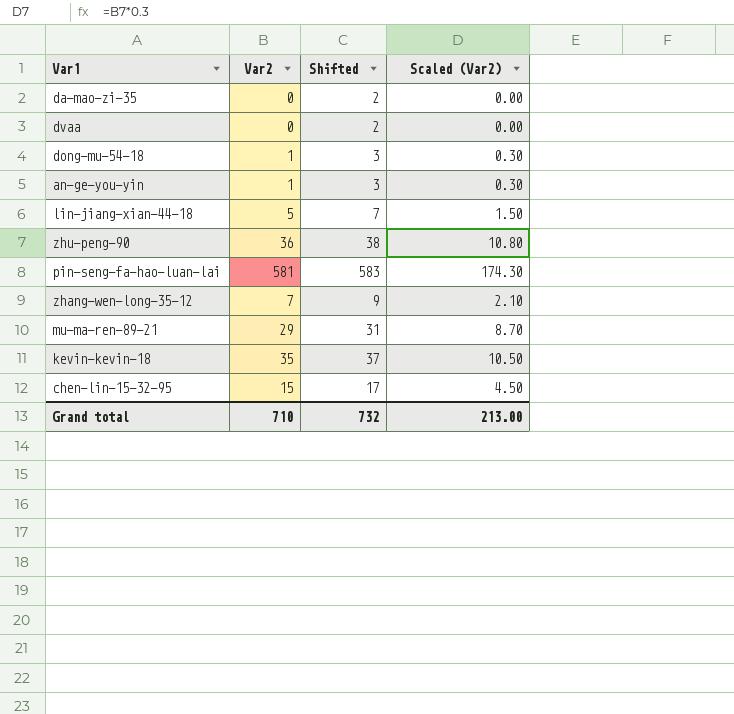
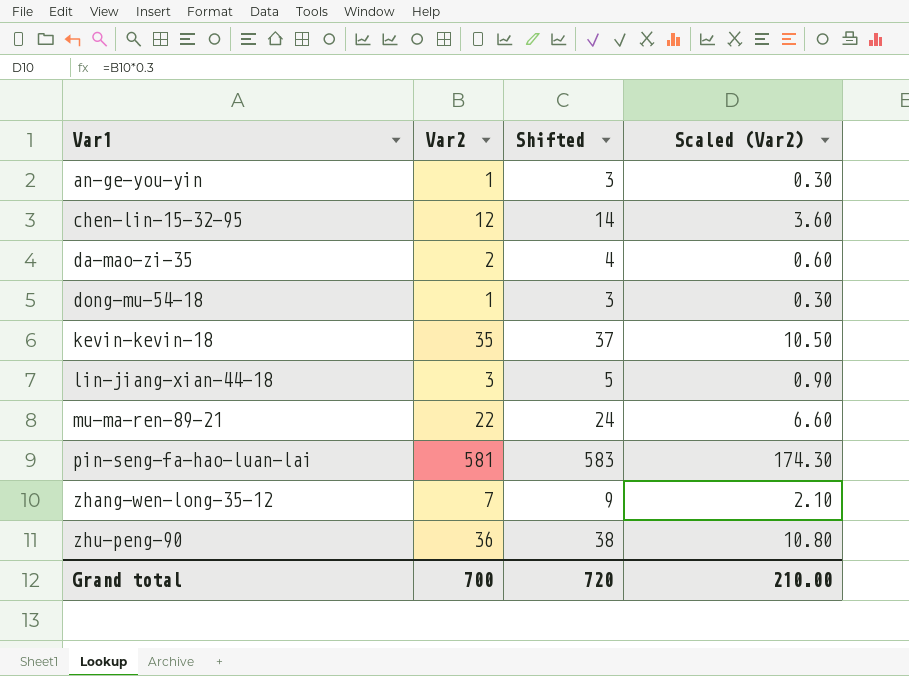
row order: none -> Var1 ascending
row dvaa: 0 | 2 | 0.00 -> none
chen-lin-15-32-95 | Var2: 15 -> 12
chen-lin-15-32-95 | Shifted: 17 -> 14
chen-lin-15-32-95 | Scaled (Var2): 4.50 -> 3.60
da-mao-zi-35 | Var2: 0 -> 2
da-mao-zi-35 | Shifted: 2 -> 4
da-mao-zi-35 | Scaled (Var2): 0.00 -> 0.60
lin-jiang-xian-44-18 | Var2: 5 -> 3
lin-jiang-xian-44-18 | Shifted: 7 -> 5
lin-jiang-xian-44-18 | Scaled (Var2): 1.50 -> 0.90
mu-ma-ren-89-21 | Var2: 29 -> 22
mu-ma-ren-89-21 | Shifted: 31 -> 24
mu-ma-ren-89-21 | Scaled (Var2): 8.70 -> 6.60
Grand total | Var2: 710 -> 700
Grand total | Shifted: 732 -> 720
Grand total | Scaled (Var2): 213.00 -> 210.00

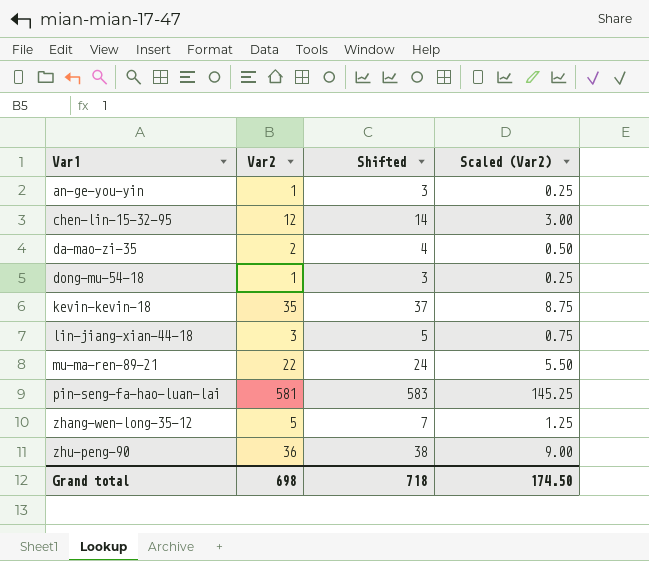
column Scaled (Var2) | formula: [Var2] * 0.3 -> [Var2] * 0.25
zhang-wen-long-35-12 | Var2: 7 -> 5
zhang-wen-long-35-12 | Shifted: 9 -> 7
Grand total | Var2: 700 -> 698
Grand total | Shifted: 720 -> 718
Grand total | Scaled (Var2): 210.00 -> 174.50

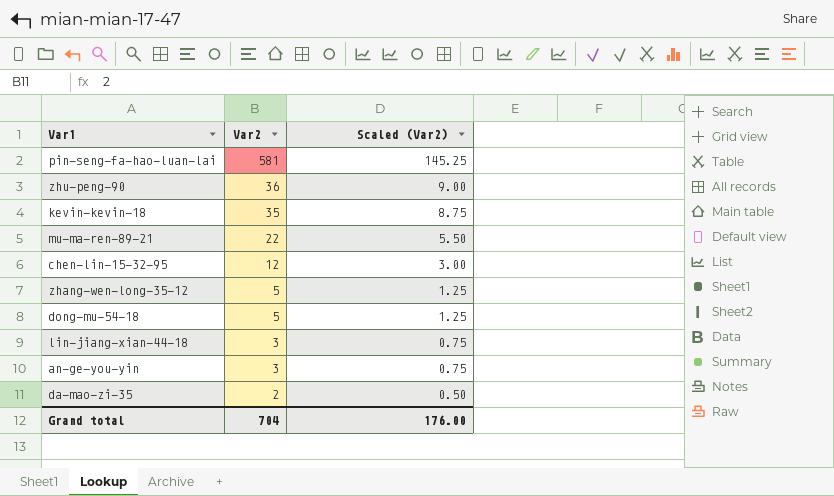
row order: Var1 ascending -> Var2 descending
column Shifted | formula: [Var2] + 2 -> none
dong-mu-54-18 | Var2: 1 -> 5
dong-mu-54-18 | Scaled (Var2): 0.25 -> 1.25
an-ge-you-yin | Var2: 1 -> 3
an-ge-you-yin | Scaled (Var2): 0.25 -> 0.75
Grand total | Var2: 698 -> 704
Grand total | Scaled (Var2): 174.50 -> 176.00

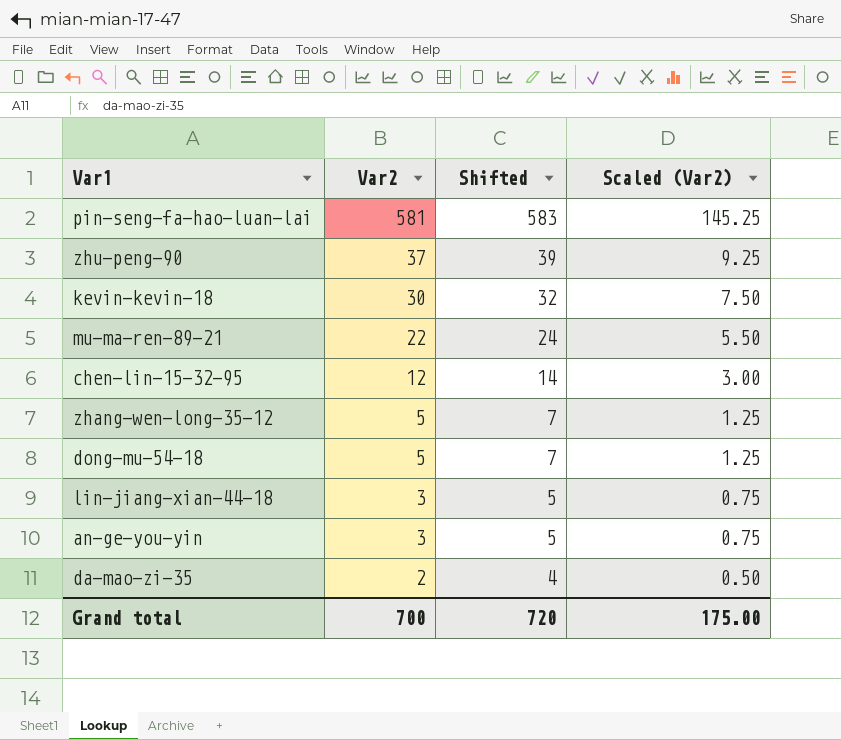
column Shifted | formula: none -> [Var2] + 2
zhu-peng-90 | Var2: 36 -> 37
zhu-peng-90 | Scaled (Var2): 9.00 -> 9.25
kevin-kevin-18 | Var2: 35 -> 30
kevin-kevin-18 | Scaled (Var2): 8.75 -> 7.50
Grand total | Var2: 704 -> 700
Grand total | Scaled (Var2): 176.00 -> 175.00

